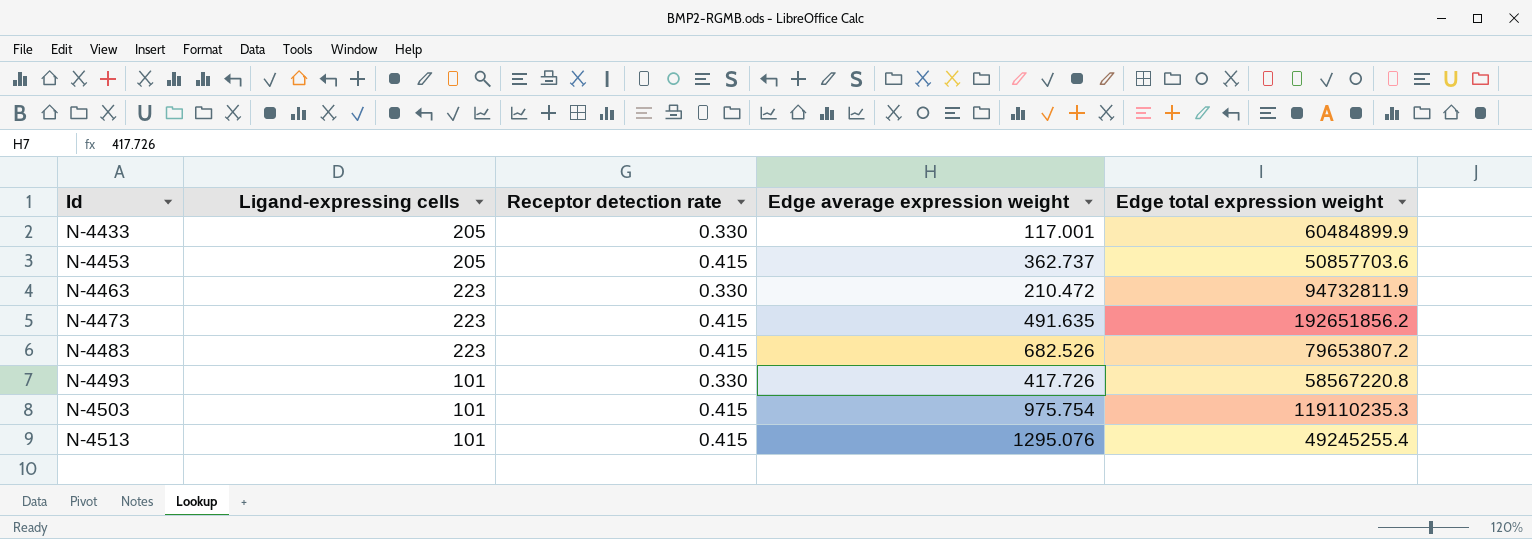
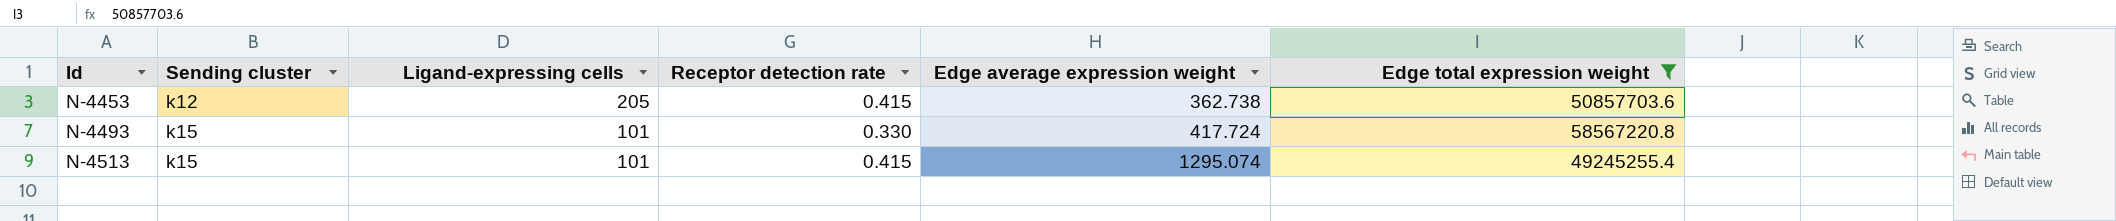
filter: none -> Edge total expression weight <= 58567220.8
column Sending cluster | position: none -> 2
N-4453 | Edge average expression weight: 362.737 -> 362.738
N-4493 | Edge average expression weight: 417.726 -> 417.724
N-4513 | Edge average expression weight: 1295.076 -> 1295.074

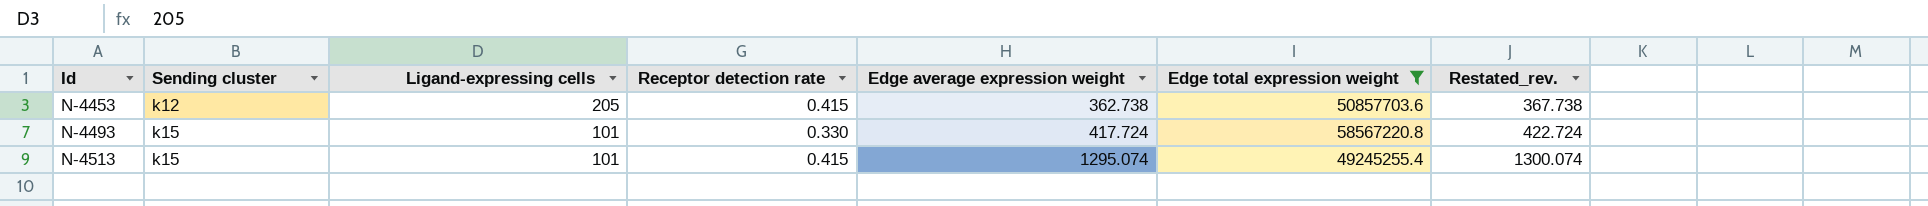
column Restated_rev. | formula: none -> [Edge average expression weight] + 5

